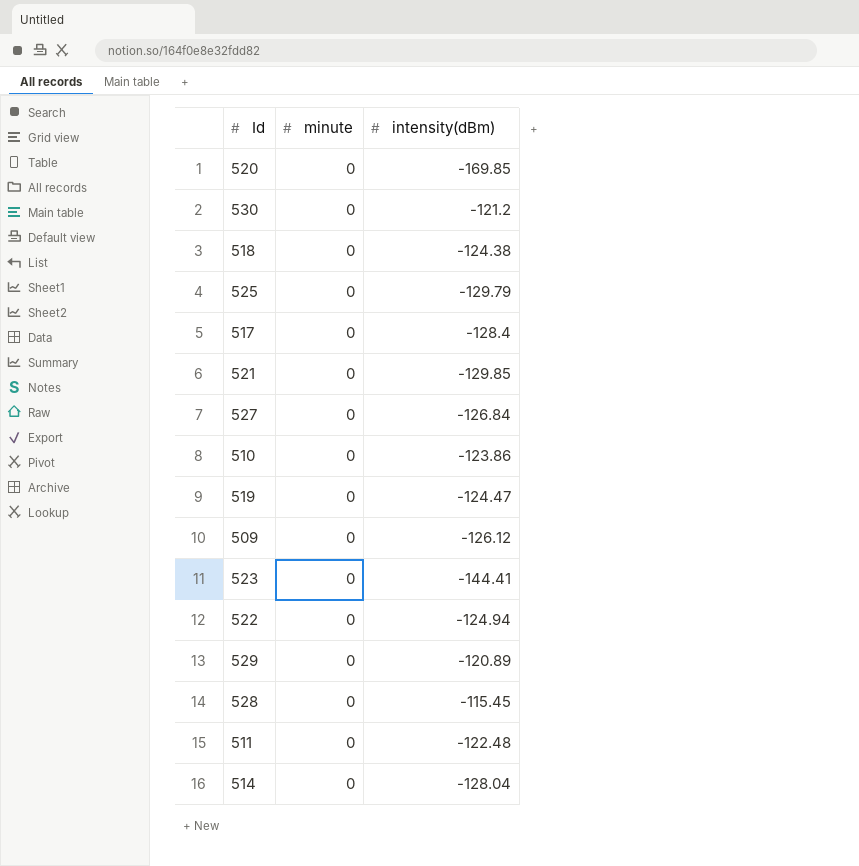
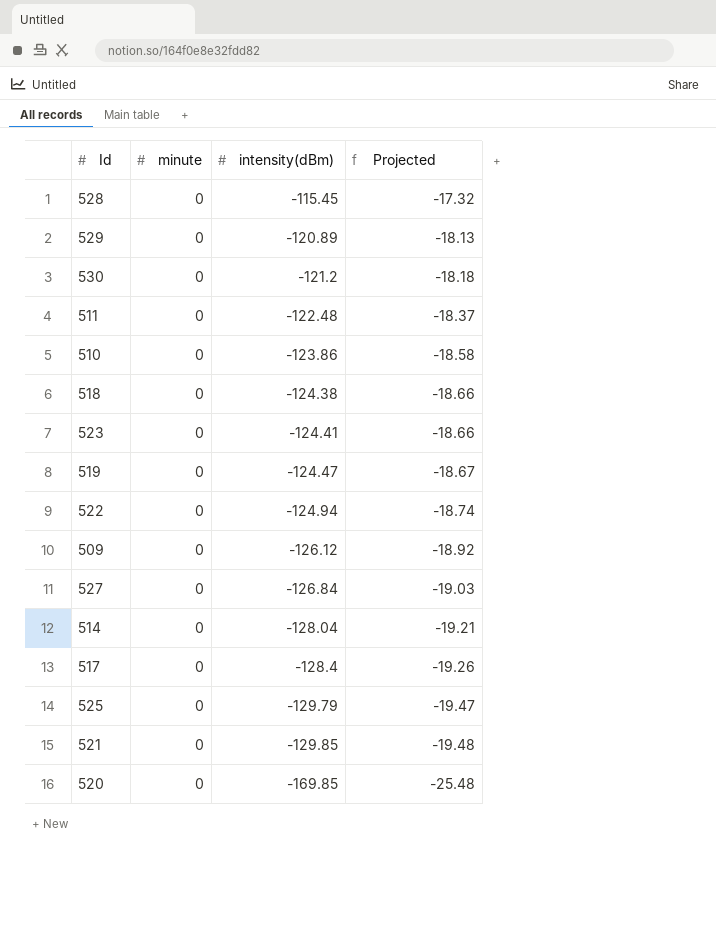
row order: none -> intensity(dBm) descending
column Projected | formula: none -> [intensity(dBm)] * 0.15
523 | intensity(dBm): -144.41 -> -124.41

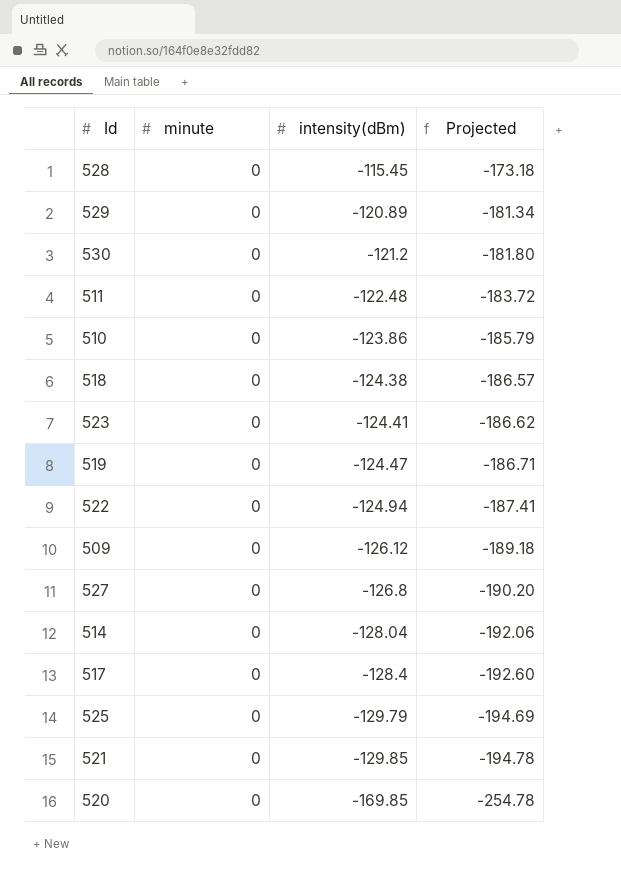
column Projected | formula: [intensity(dBm)] * 0.15 -> [intensity(dBm)] * 1.5
527 | intensity(dBm): -126.84 -> -126.8

